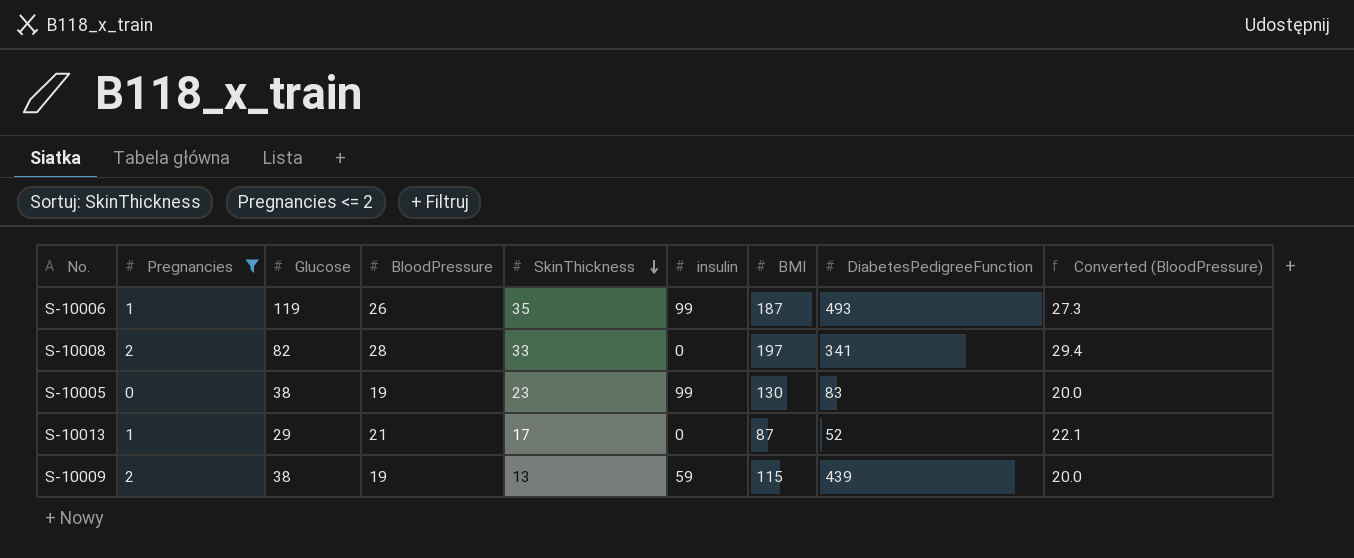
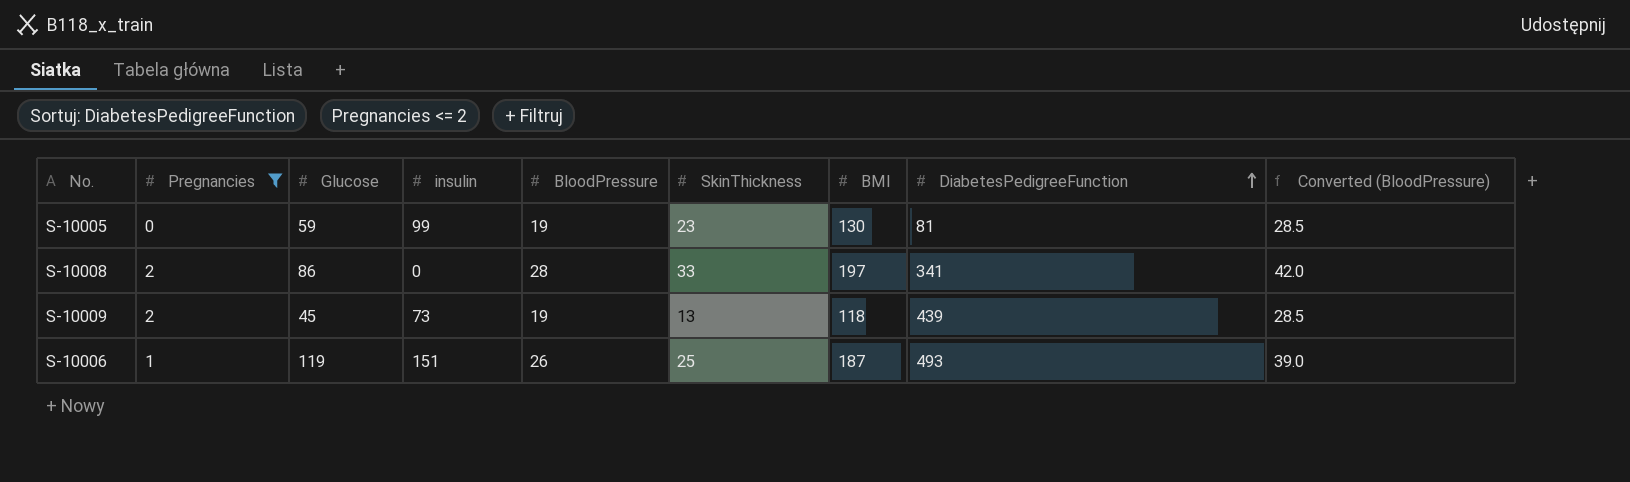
row order: SkinThickness descending -> DiabetesPedigreeFunction ascending
column insulin | position: 6 -> 4
column Converted (BloodPressure) | formula: [BloodPressure] * 1.05 -> [BloodPressure] * 1.5
row S-10013: 1 | 29 | 21 | 17 | 0 | 87 | 52 | 22.1 -> none
S-10005 | Glucose: 38 -> 59
S-10005 | DiabetesPedigreeFunction: 83 -> 81
S-10008 | Glucose: 82 -> 86
S-10009 | Glucose: 38 -> 45
S-10009 | insulin: 59 -> 73
S-10009 | BMI: 115 -> 118
S-10006 | insulin: 99 -> 151
S-10006 | SkinThickness: 35 -> 25

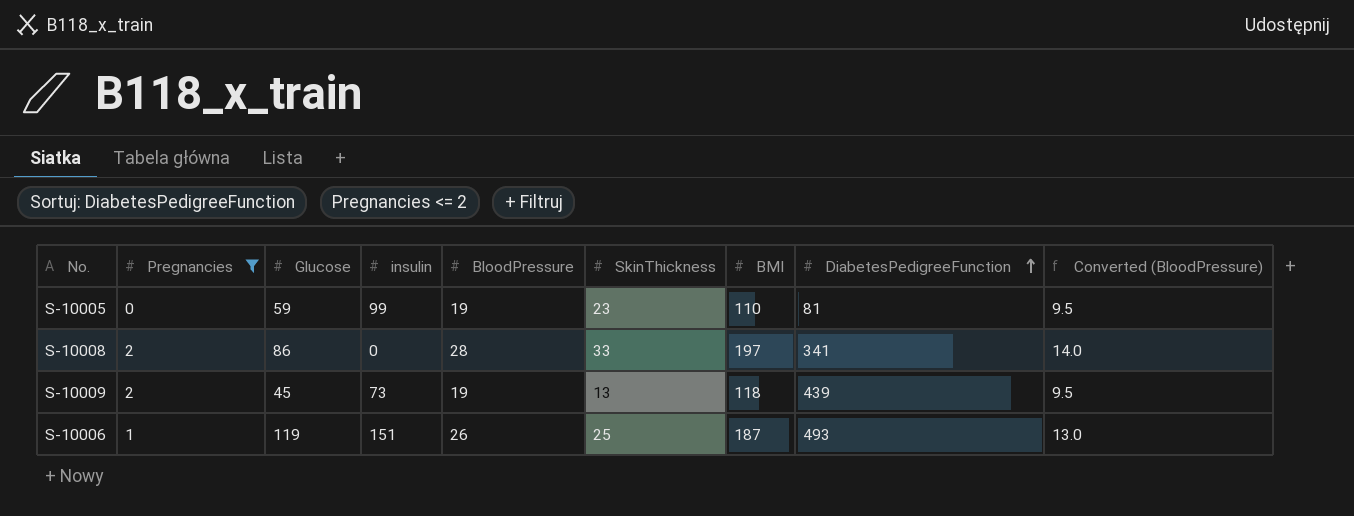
column Converted (BloodPressure) | formula: [BloodPressure] * 1.5 -> [BloodPressure] * 0.5
S-10005 | BMI: 130 -> 110

